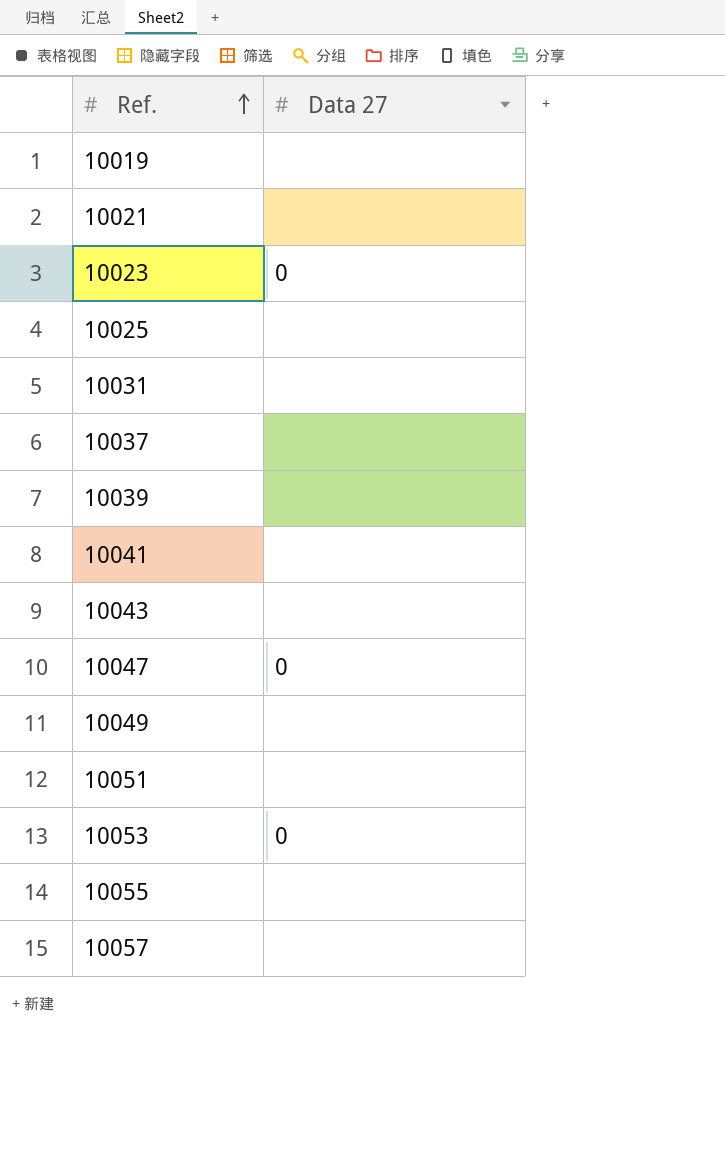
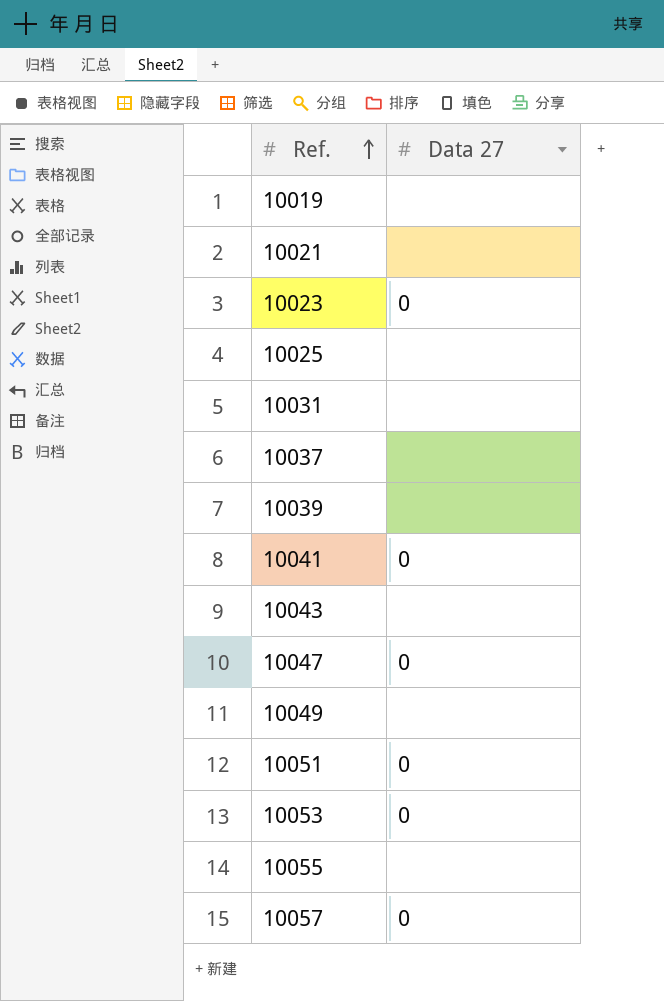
10041 | Data 27: none -> 0
10051 | Data 27: none -> 0
10057 | Data 27: none -> 0

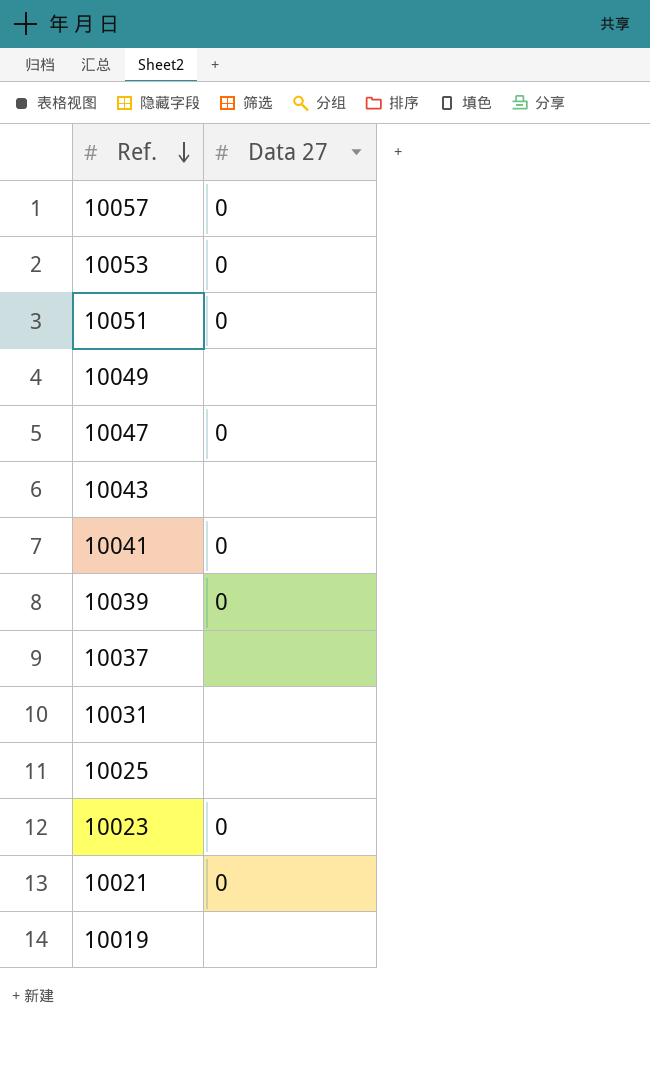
row order: Ref. ascending -> Ref. descending
row 10055: none -> none
10039 | Data 27: none -> 0
10021 | Data 27: none -> 0

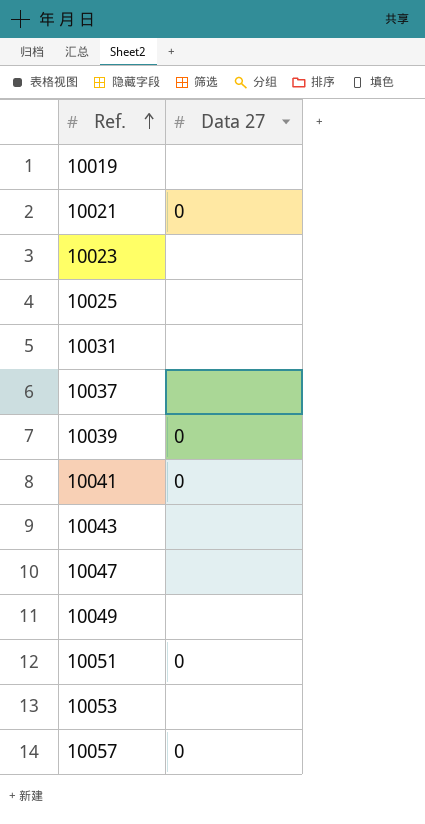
row order: Ref. descending -> Ref. ascending
10023 | Data 27: 0 -> none
10047 | Data 27: 0 -> none
10053 | Data 27: 0 -> none

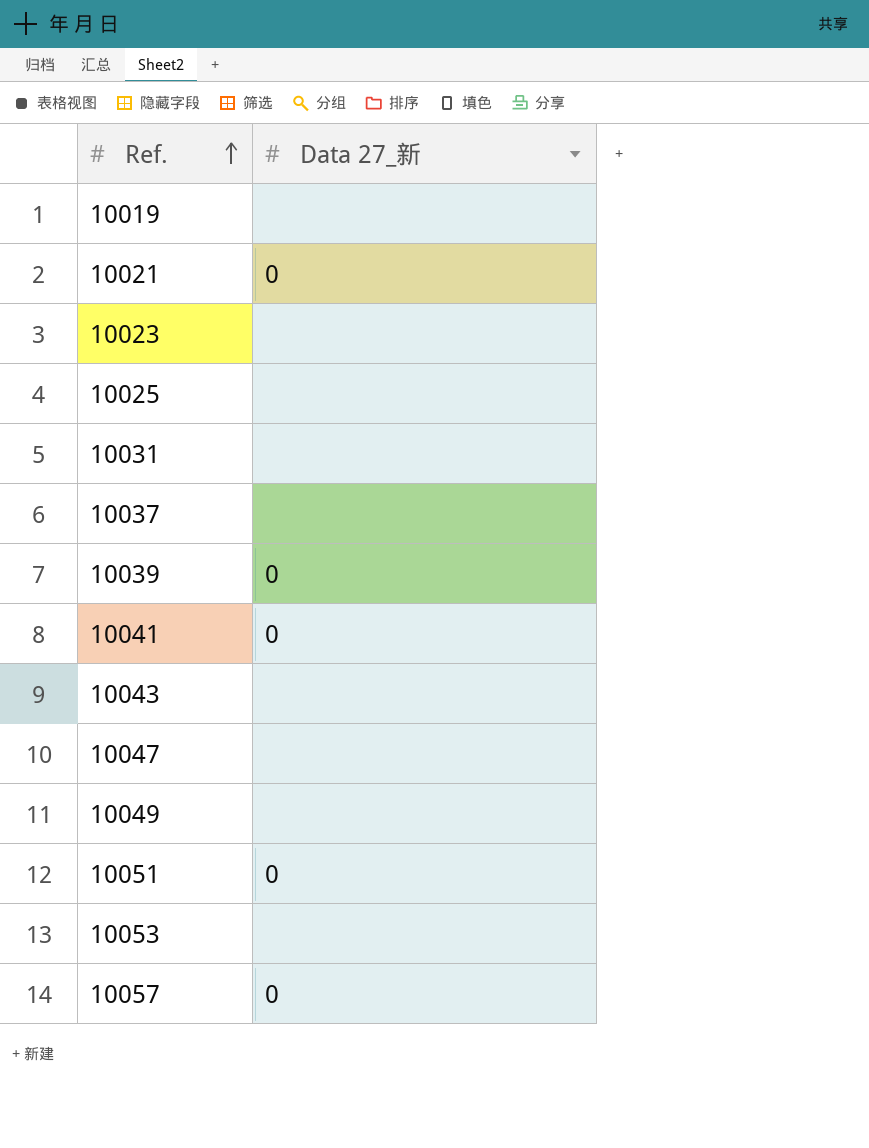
column name: Data 27 -> Data 27_新

